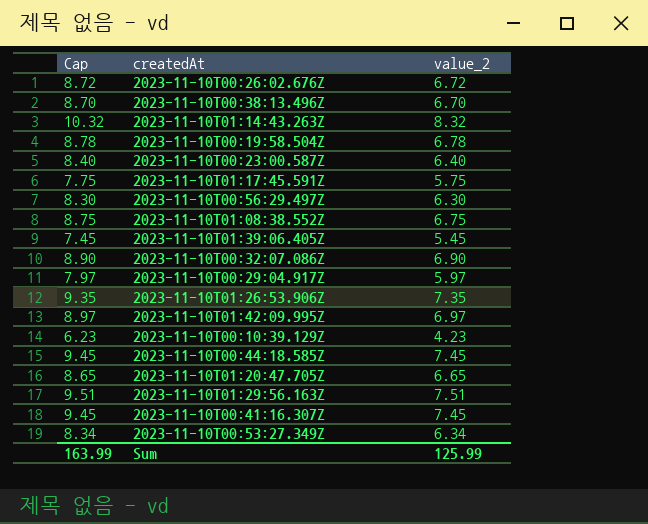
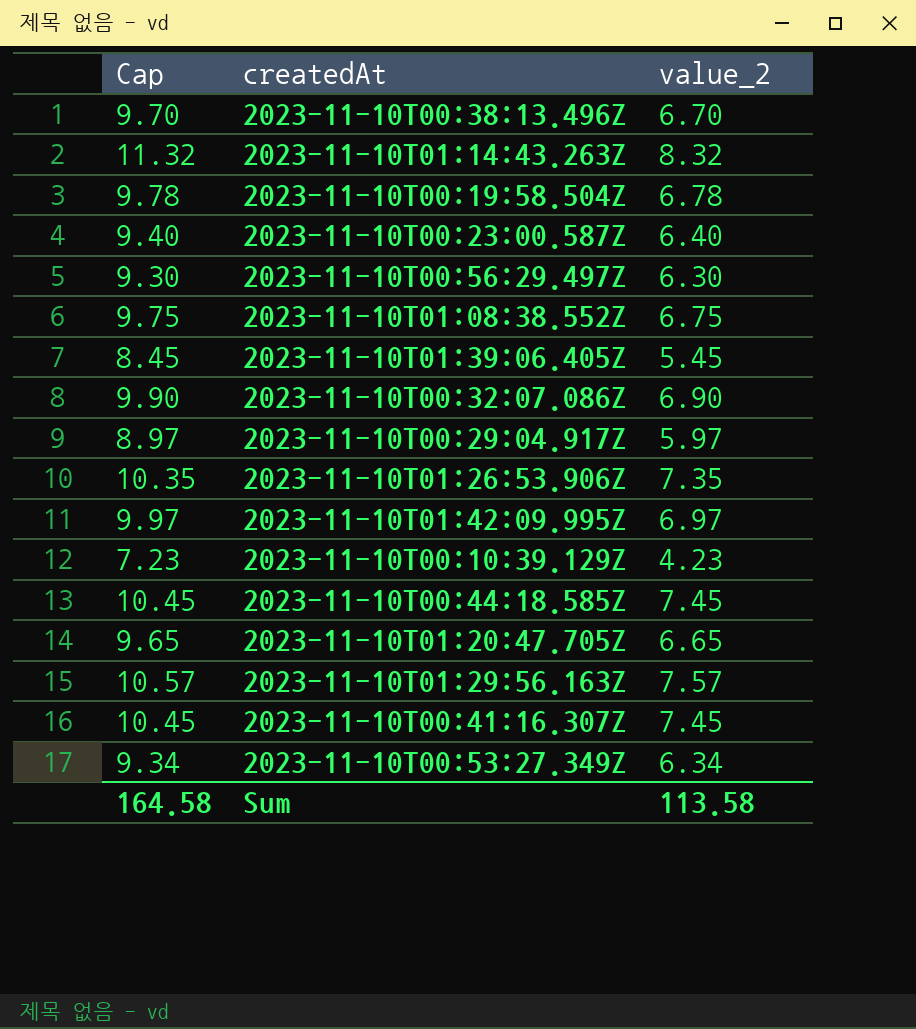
column Cap | formula: [value_2] + 2 -> [value_2] + 3
row 2023-11-10T00:26:02.676Z: 8.72 | 6.72 -> none
row 2023-11-10T01:17:45.591Z: 7.75 | 5.75 -> none
2023-11-10T01:29:56.163Z | value_2: 7.51 -> 7.57
Sum | Cap: 163.99 -> 164.58
Sum | value_2: 125.99 -> 113.58

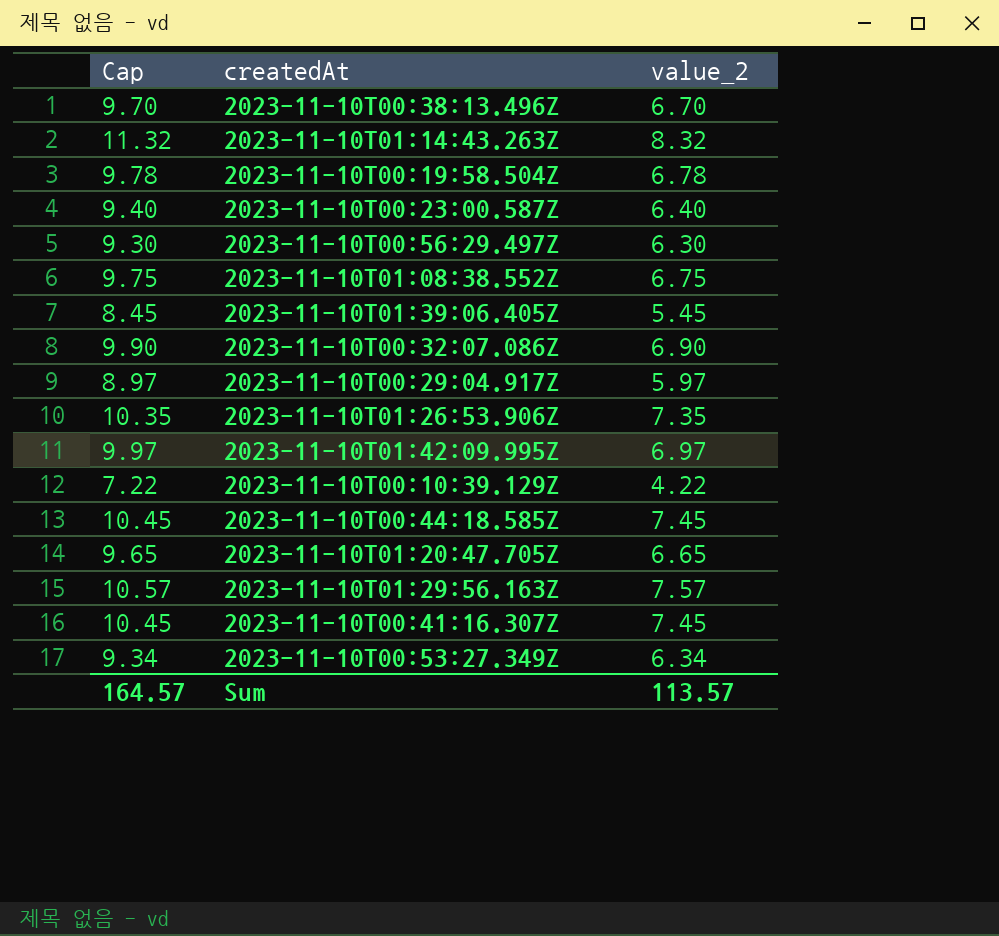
2023-11-10T00:10:39.129Z | Cap: 7.23 -> 7.22
2023-11-10T00:10:39.129Z | value_2: 4.23 -> 4.22
Sum | Cap: 164.58 -> 164.57
Sum | value_2: 113.58 -> 113.57

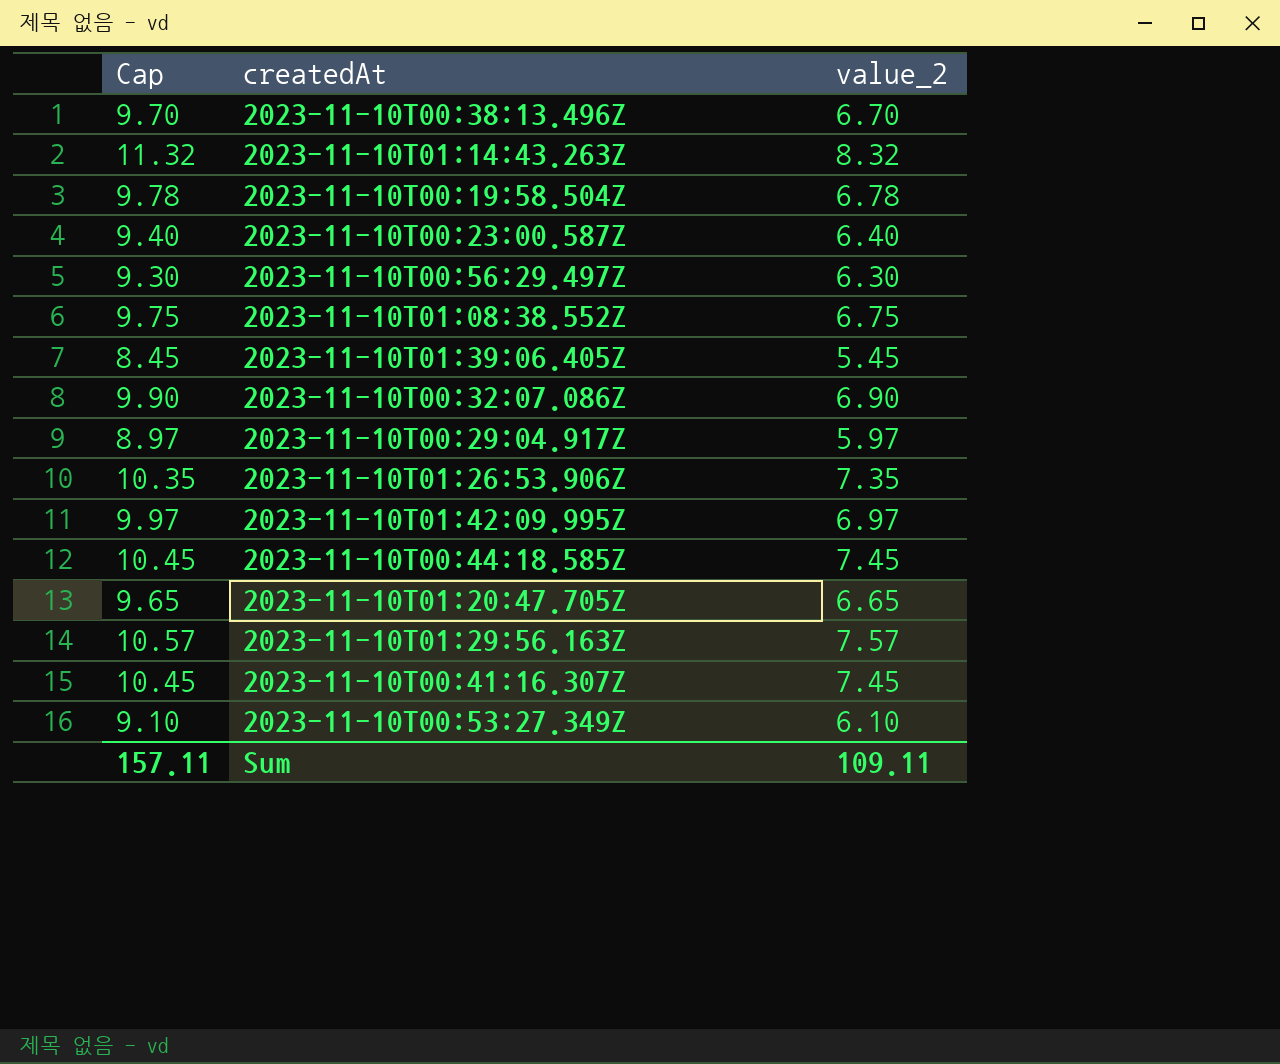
row 2023-11-10T00:10:39.129Z: 7.22 | 4.22 -> none
2023-11-10T00:53:27.349Z | Cap: 9.34 -> 9.10
2023-11-10T00:53:27.349Z | value_2: 6.34 -> 6.10
Sum | Cap: 164.57 -> 157.11
Sum | value_2: 113.57 -> 109.11

